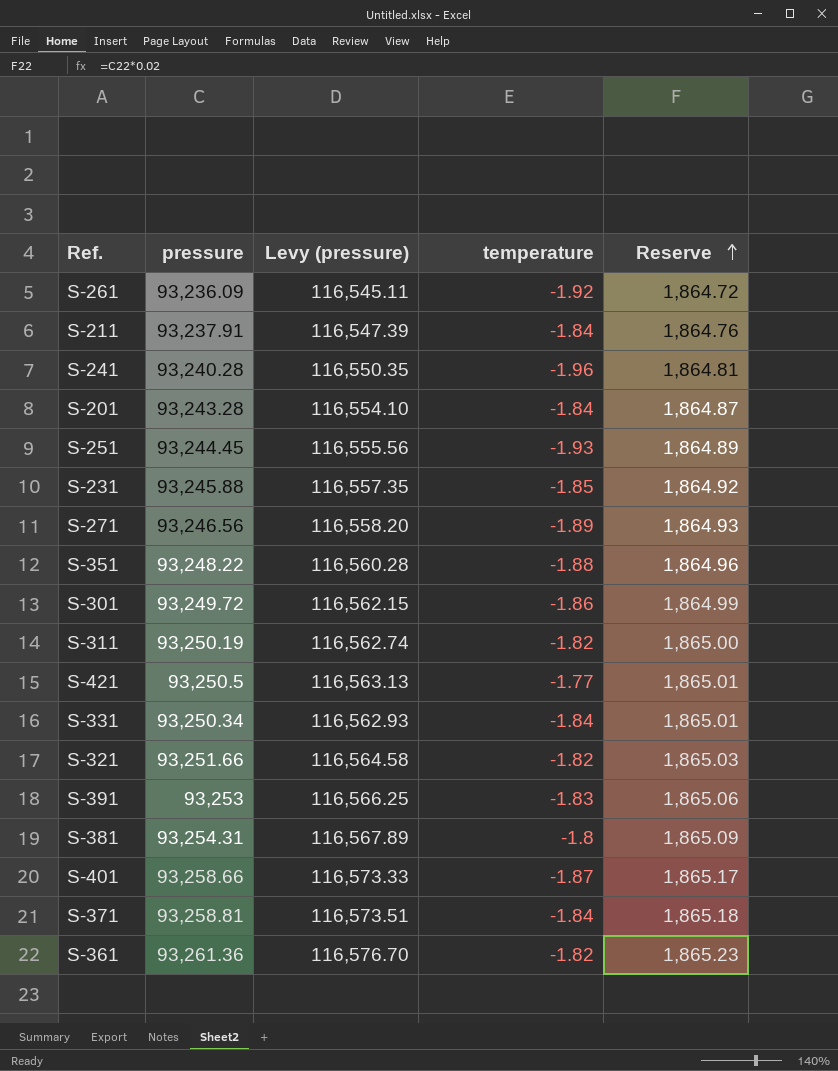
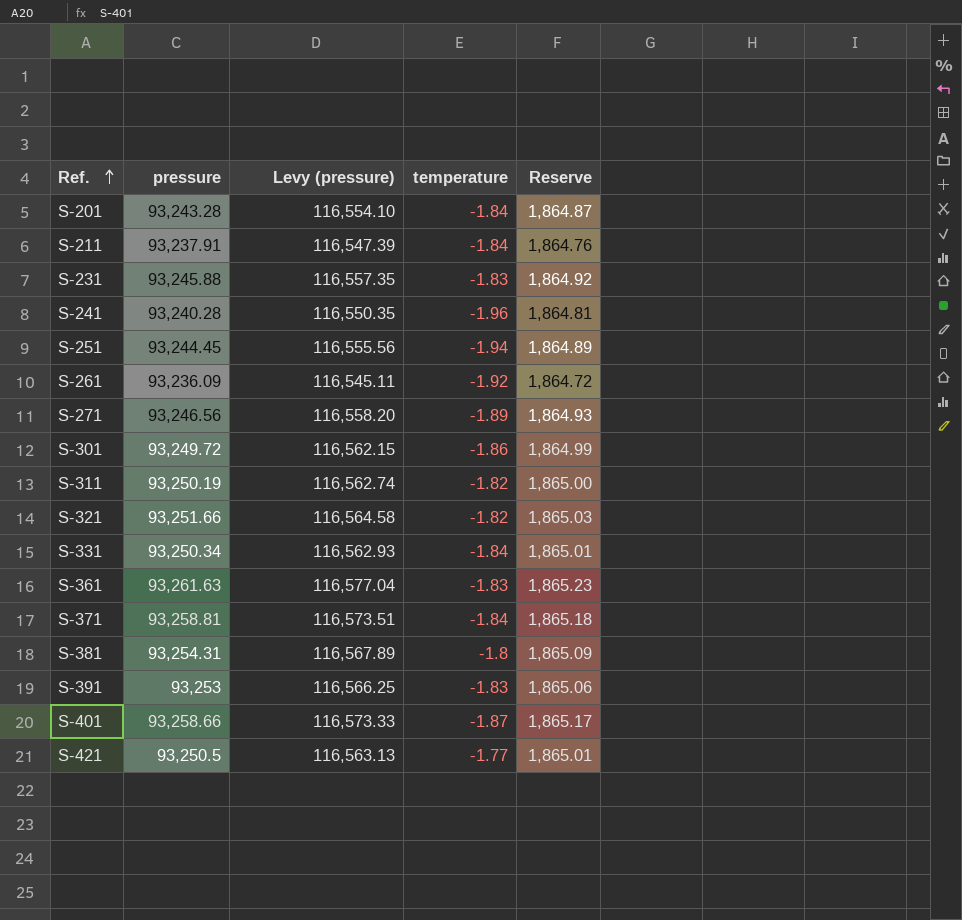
row order: Reserve ascending -> Ref. ascending
row S-351: 93,248.22 | 116,560.28 | -1.88 | 1,864.96 -> none
S-231 | temperature: -1.85 -> -1.83
S-251 | temperature: -1.93 -> -1.94
S-361 | pressure: 93,261.36 -> 93,261.63
S-361 | Levy (pressure): 116,576.70 -> 116,577.04
S-361 | temperature: -1.82 -> -1.83

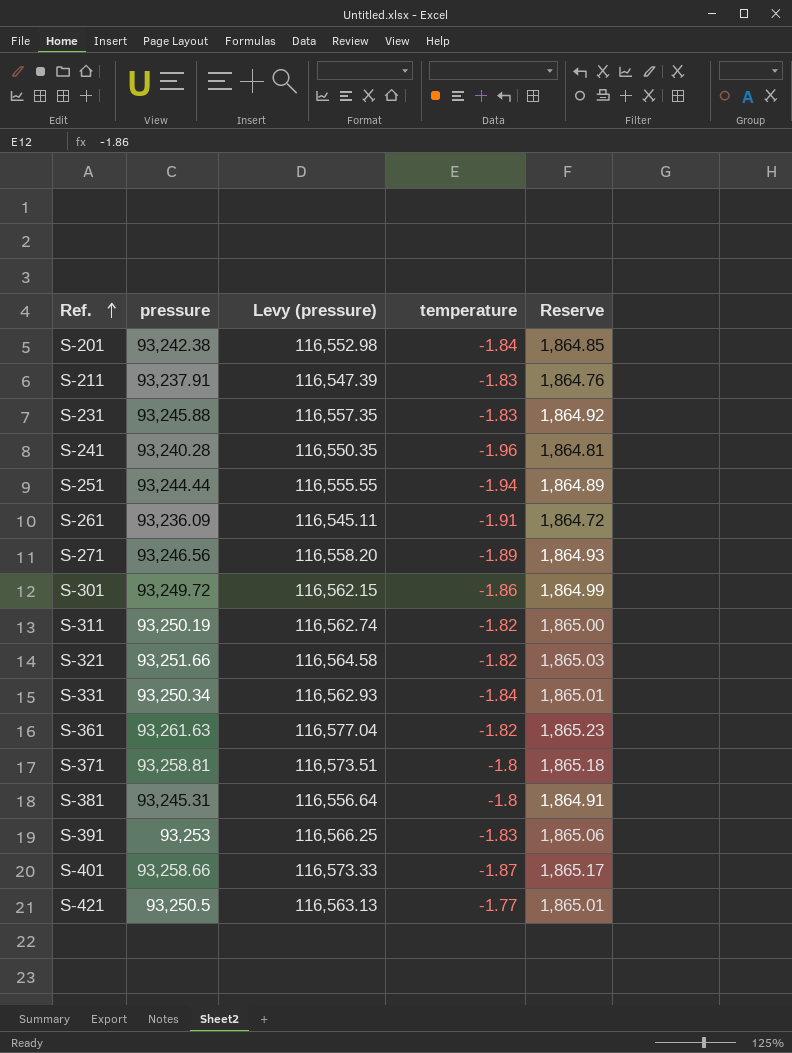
S-201 | pressure: 93,243.28 -> 93,242.38
S-201 | Levy (pressure): 116,554.10 -> 116,552.98
S-201 | Reserve: 1,864.87 -> 1,864.85
S-211 | temperature: -1.84 -> -1.83
S-251 | pressure: 93,244.45 -> 93,244.44
S-251 | Levy (pressure): 116,555.56 -> 116,555.55
S-261 | temperature: -1.92 -> -1.91
S-361 | temperature: -1.83 -> -1.82
S-371 | temperature: -1.84 -> -1.8
S-381 | pressure: 93,254.31 -> 93,245.31
S-381 | Levy (pressure): 116,567.89 -> 116,556.64
S-381 | Reserve: 1,865.09 -> 1,864.91

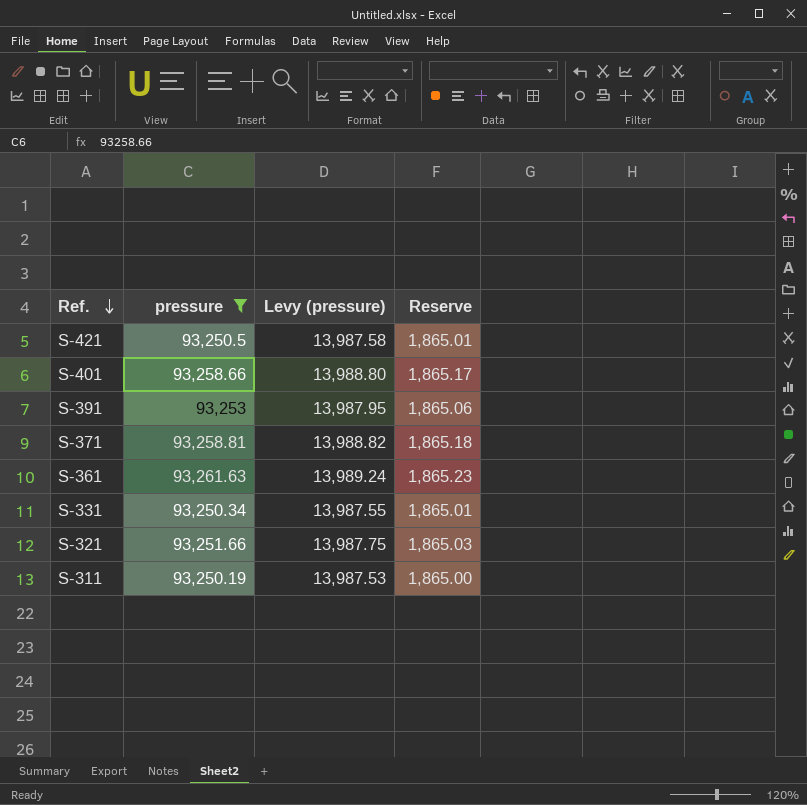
filter: none -> pressure >= 93,250.19
row order: Ref. ascending -> Ref. descending
column temperature | position: 4 -> none
column Levy (pressure) | formula: [pressure] * 1.25 -> [pressure] * 0.15

